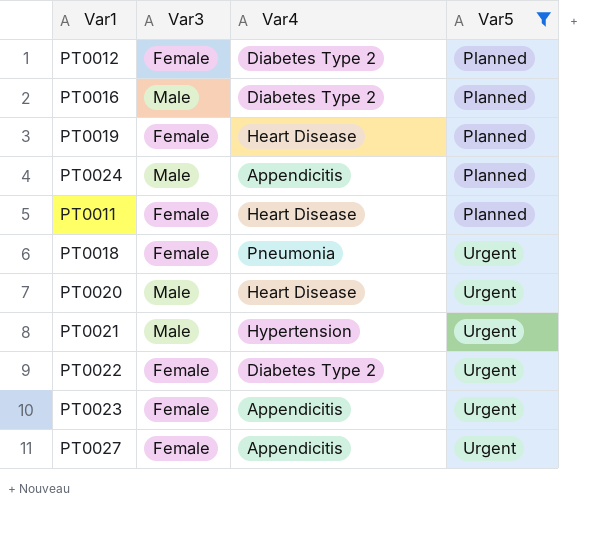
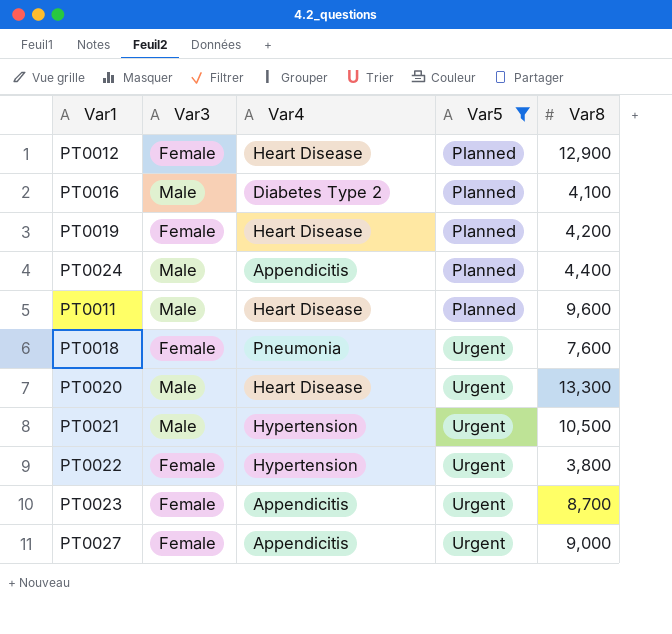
column Var8 | position: none -> 5
PT0012 | Var4: Diabetes Type 2 -> Heart Disease
PT0011 | Var3: Female -> Male
PT0022 | Var4: Diabetes Type 2 -> Hypertension

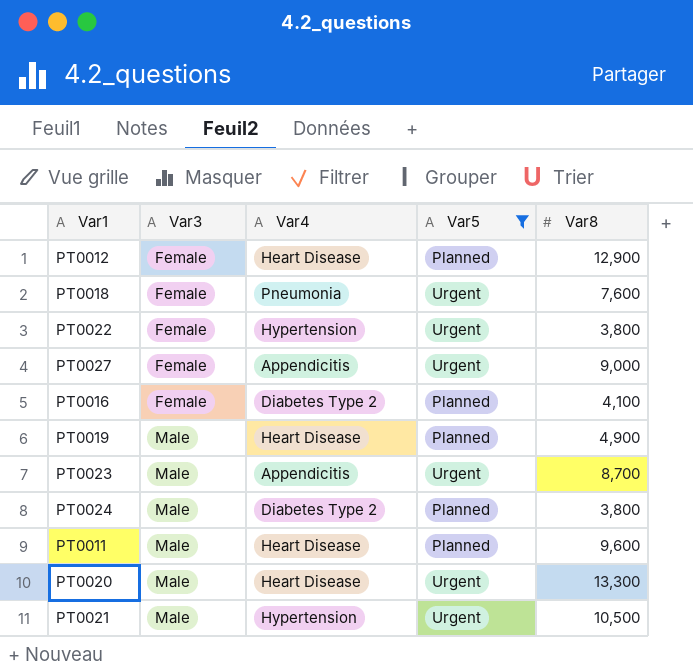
row order: Var5 ascending -> Var3 ascending
PT0016 | Var3: Male -> Female
PT0019 | Var3: Female -> Male
PT0019 | Var8: 4,200 -> 4,900
PT0023 | Var3: Female -> Male
PT0024 | Var4: Appendicitis -> Diabetes Type 2
PT0024 | Var8: 4,400 -> 3,800

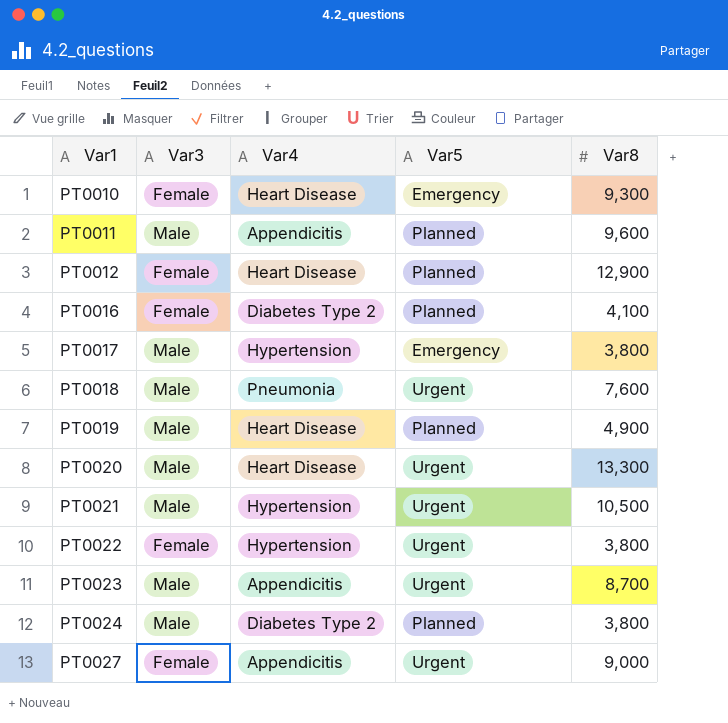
filter: Var5 != Emergency -> none
row order: Var3 ascending -> Var1 ascending
PT0011 | Var4: Heart Disease -> Appendicitis
PT0018 | Var3: Female -> Male

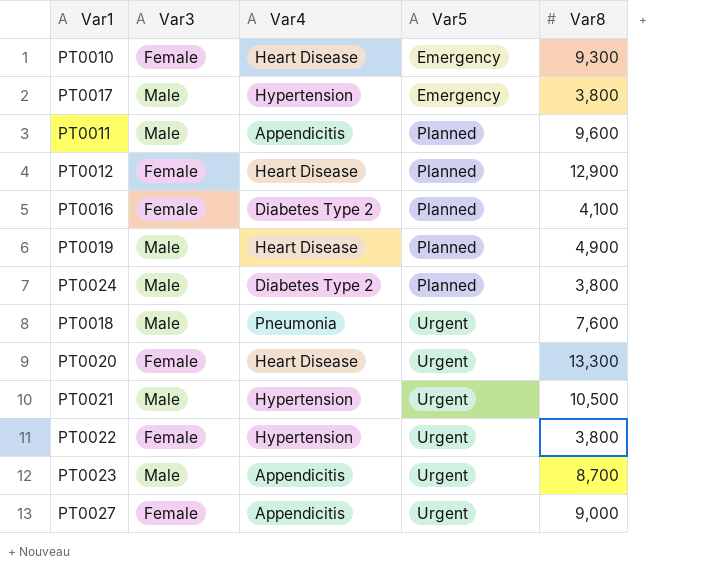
row order: Var1 ascending -> Var5 ascending
PT0020 | Var3: Male -> Female

